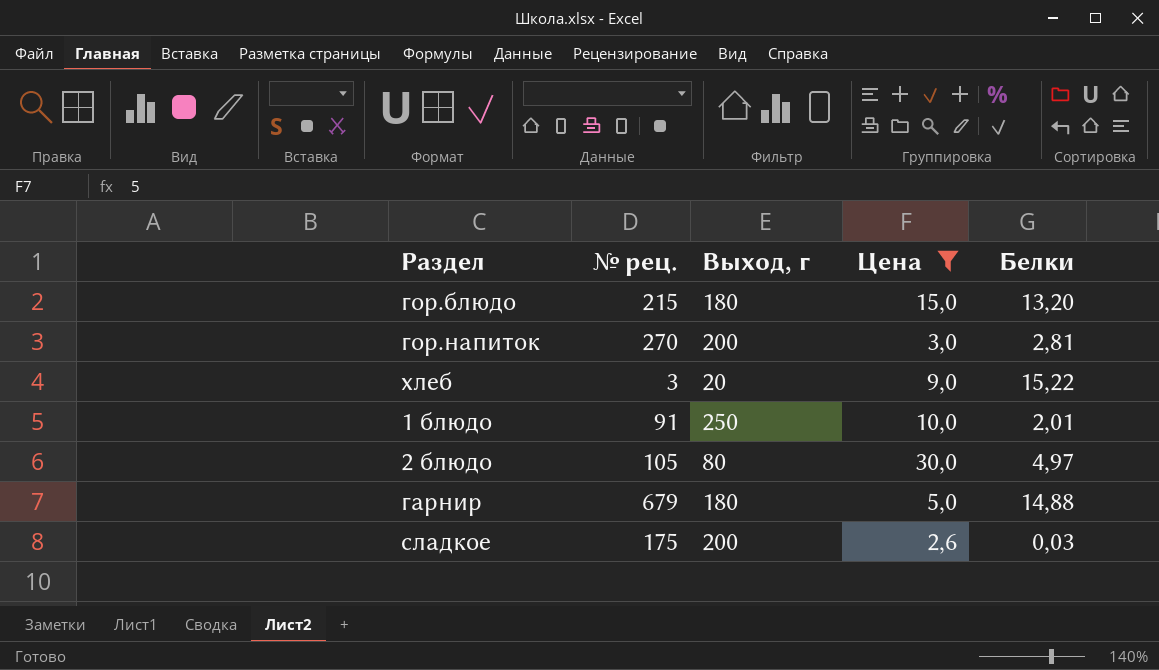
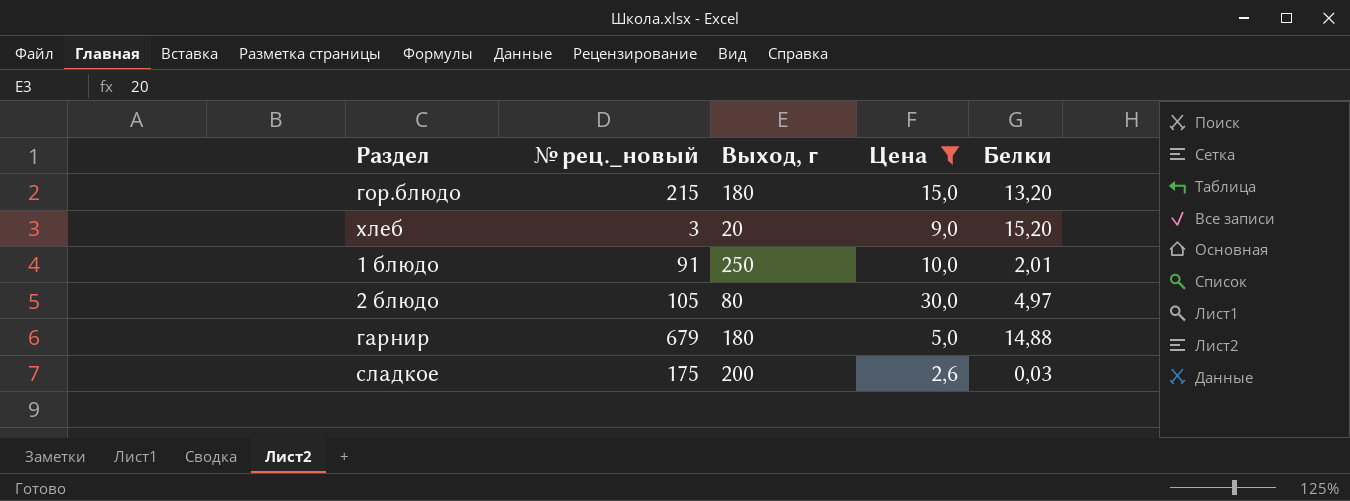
column name: № рец. -> № рец._новый
row гор.напиток: 270 | 200 | 3,0 | 2,81 -> none
хлеб | Белки: 15,22 -> 15,20

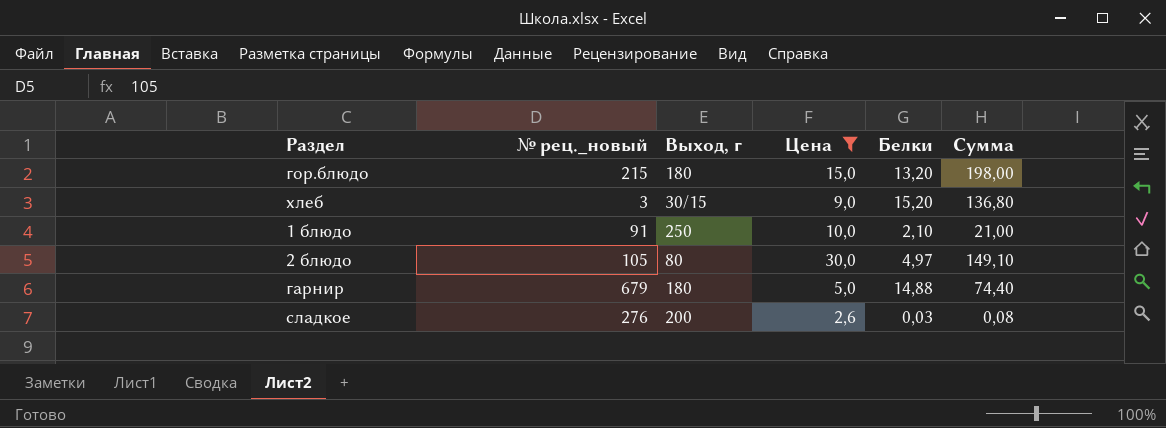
column Сумма | formula: none -> [Цена] * [Белки]
хлеб | Выход, г: 20 -> 30/15
1 блюдо | Белки: 2,01 -> 2,10
сладкое | № рец._новый: 175 -> 276

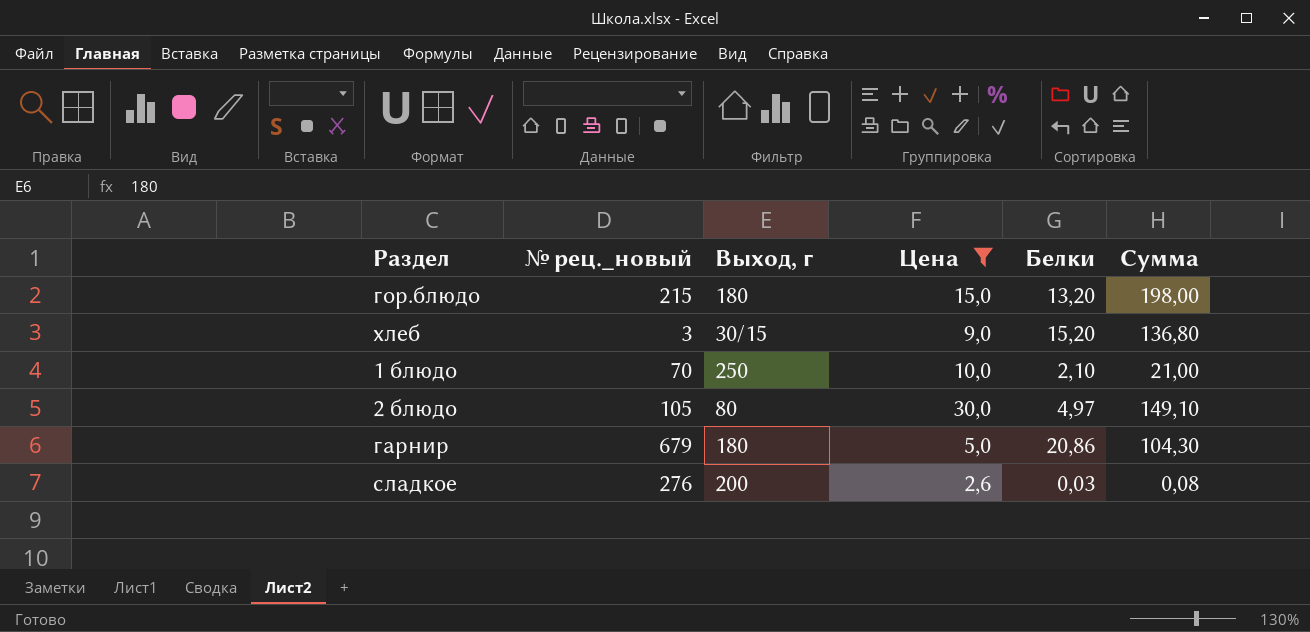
1 блюдо | № рец._новый: 91 -> 70
гарнир | Белки: 14,88 -> 20,86
гарнир | Сумма: 74,40 -> 104,30

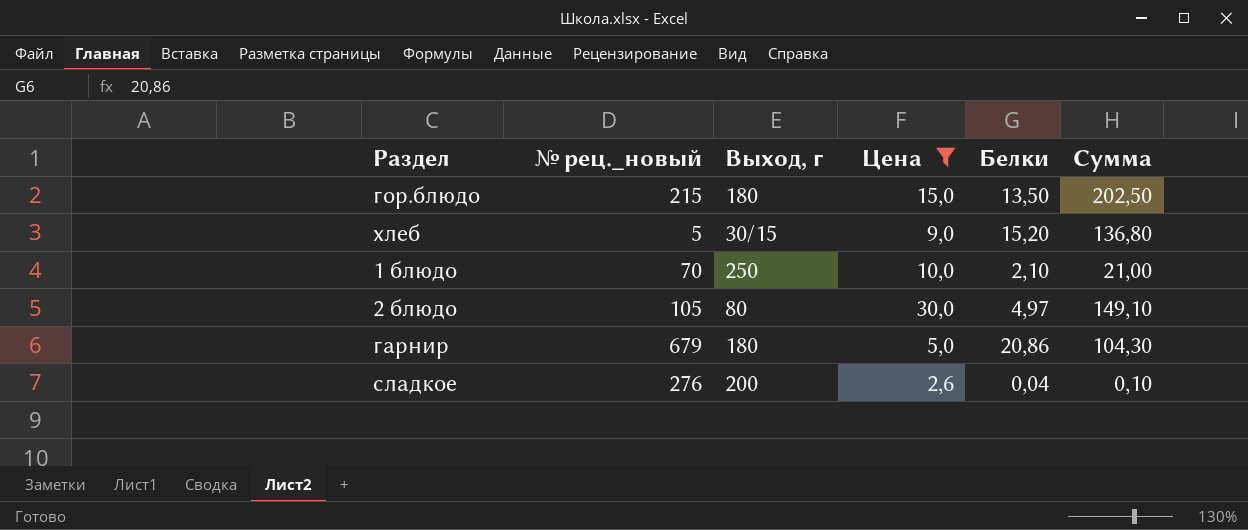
гор.блюдо | Белки: 13,20 -> 13,50
гор.блюдо | Сумма: 198,00 -> 202,50
хлеб | № рец._новый: 3 -> 5
сладкое | Белки: 0,03 -> 0,04
сладкое | Сумма: 0,08 -> 0,10

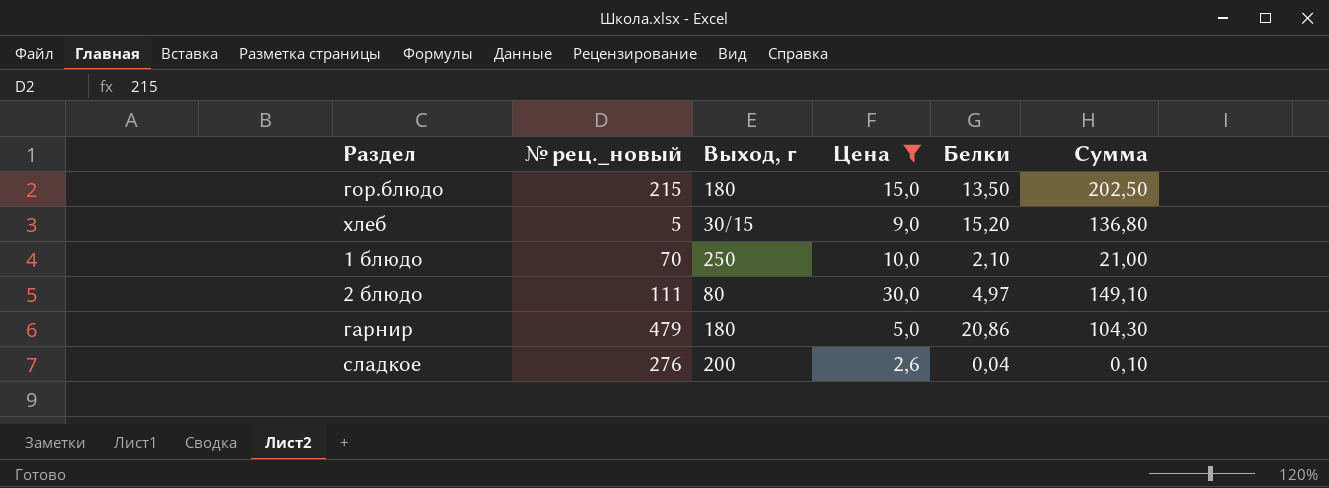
2 блюдо | № рец._новый: 105 -> 111
гарнир | № рец._новый: 679 -> 479

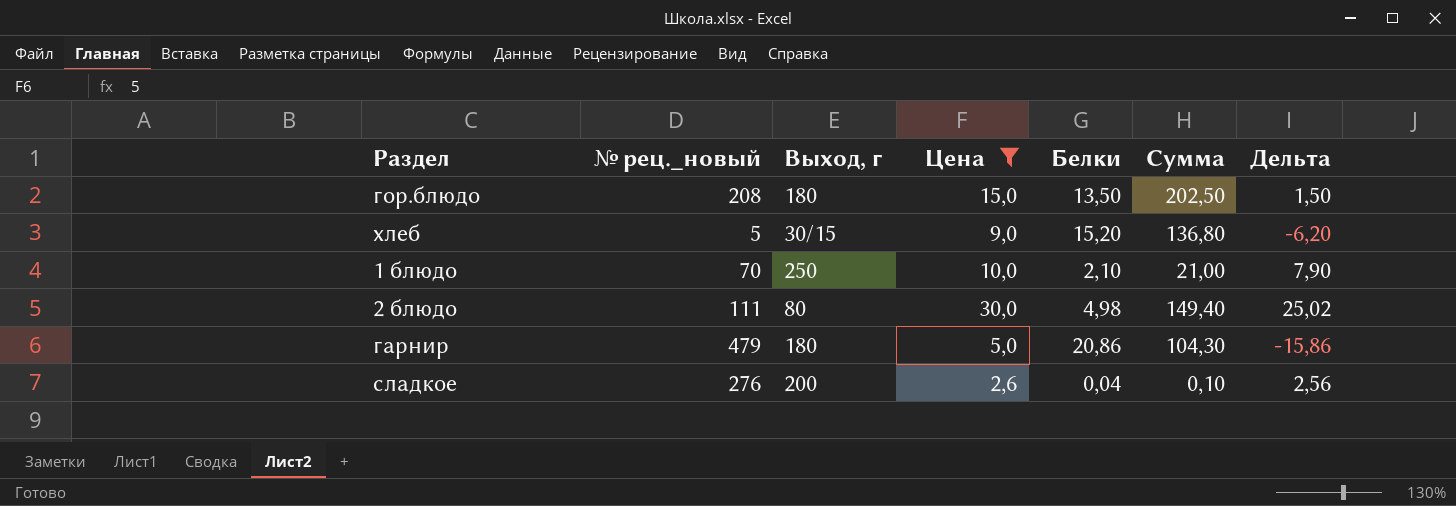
column Дельта | formula: none -> [Цена] - [Белки]
гор.блюдо | № рец._новый: 215 -> 208
2 блюдо | Белки: 4,97 -> 4,98
2 блюдо | Сумма: 149,10 -> 149,40

